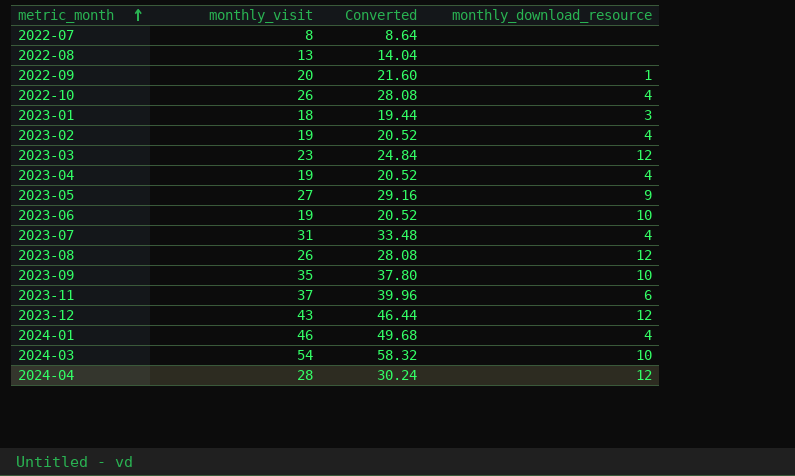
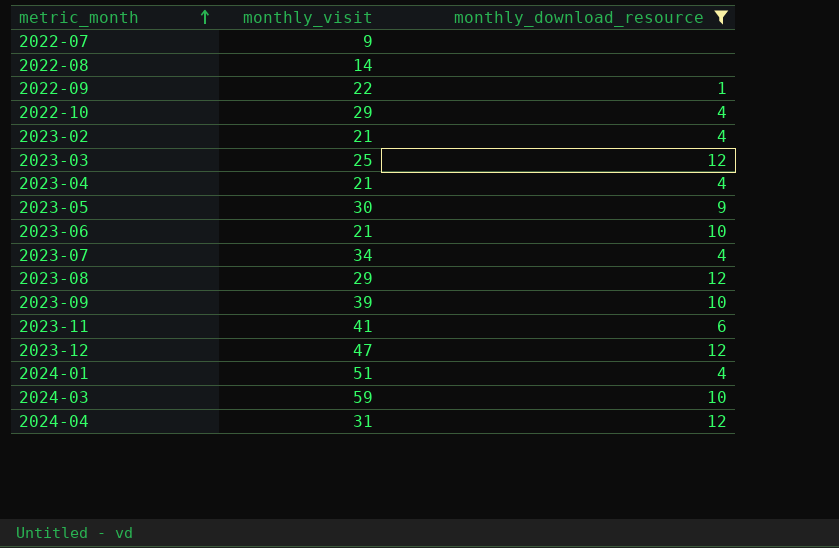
filter: none -> monthly_download_resource != 3
column Converted | formula: [monthly_visit] * 1.08 -> none
2022-07 | monthly_visit: 8 -> 9
2022-08 | monthly_visit: 13 -> 14
2022-09 | monthly_visit: 20 -> 22
2022-10 | monthly_visit: 26 -> 29
2023-02 | monthly_visit: 19 -> 21
2023-03 | monthly_visit: 23 -> 25
2023-04 | monthly_visit: 19 -> 21
2023-05 | monthly_visit: 27 -> 30
2023-06 | monthly_visit: 19 -> 21
2023-07 | monthly_visit: 31 -> 34
2023-08 | monthly_visit: 26 -> 29
2023-09 | monthly_visit: 35 -> 39
2023-11 | monthly_visit: 37 -> 41
2023-12 | monthly_visit: 43 -> 47
2024-01 | monthly_visit: 46 -> 51
2024-03 | monthly_visit: 54 -> 59
2024-04 | monthly_visit: 28 -> 31

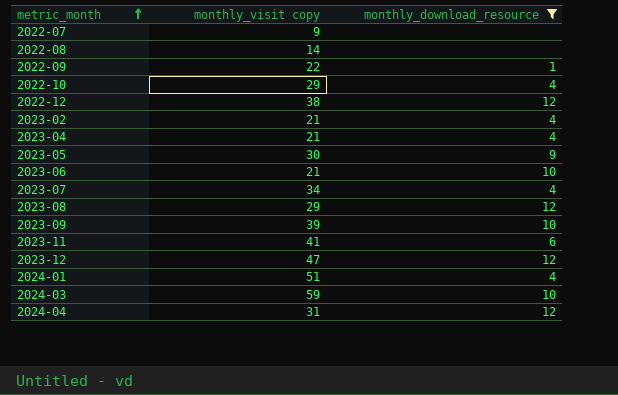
column name: monthly_visit -> monthly_visit copy
row 2023-03: 25 | 12 -> none
row 2022-12: none -> 38 | 12

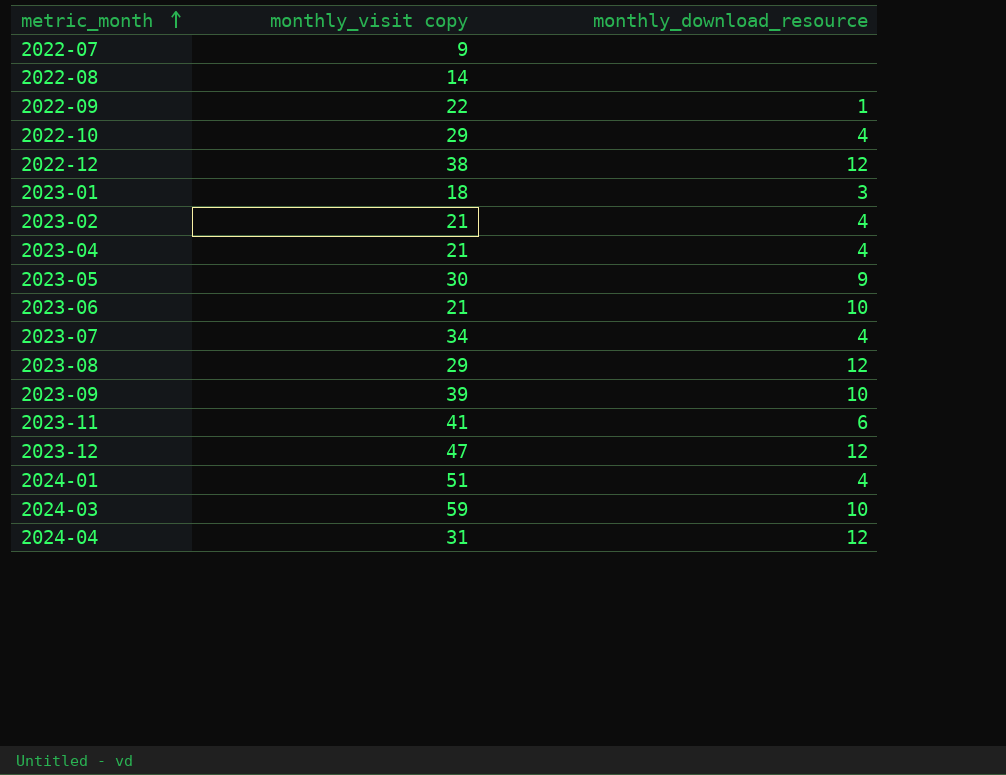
filter: monthly_download_resource != 3 -> none

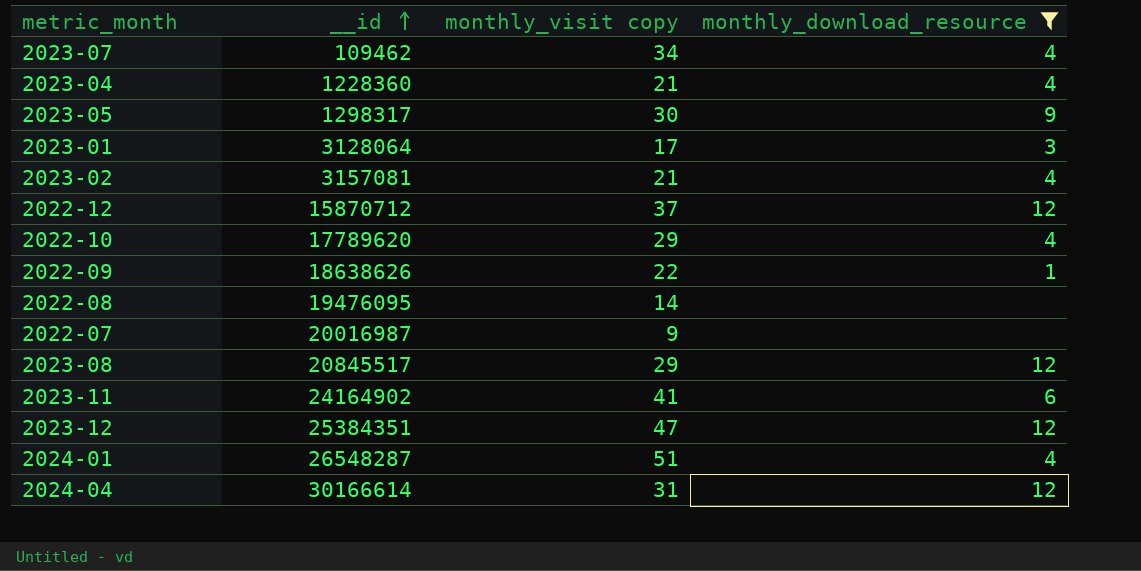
filter: none -> monthly_download_resource != 10
row order: metric_month ascending -> __id ascending
column __id | position: none -> 2
2023-01 | monthly_visit copy: 18 -> 17
2022-12 | monthly_visit copy: 38 -> 37

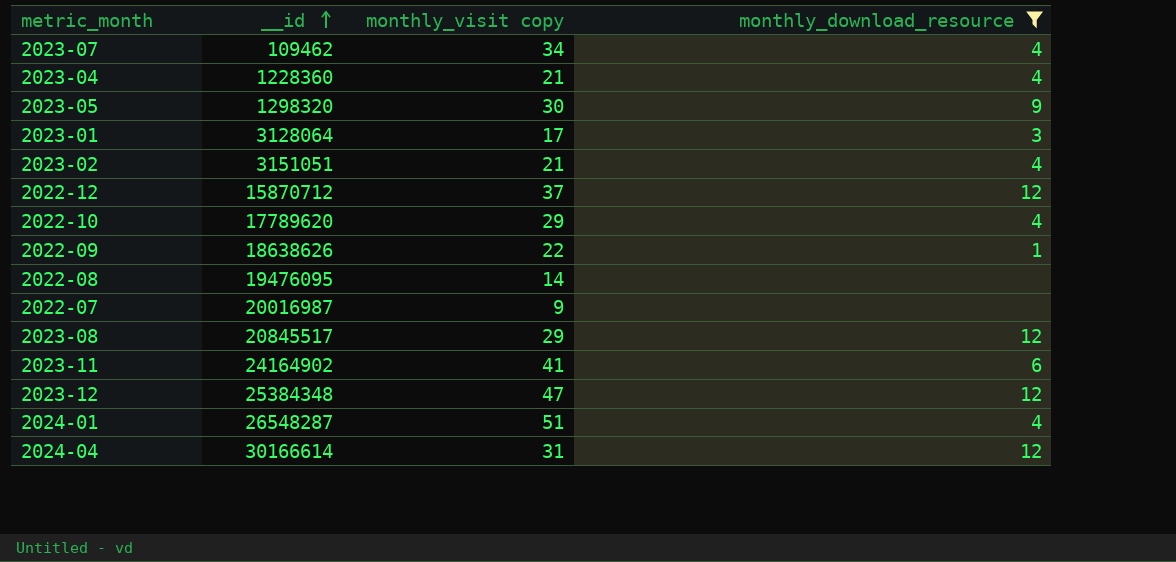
2023-05 | __id: 1298317 -> 1298320
2023-02 | __id: 3157081 -> 3151051
2023-12 | __id: 25384351 -> 25384348

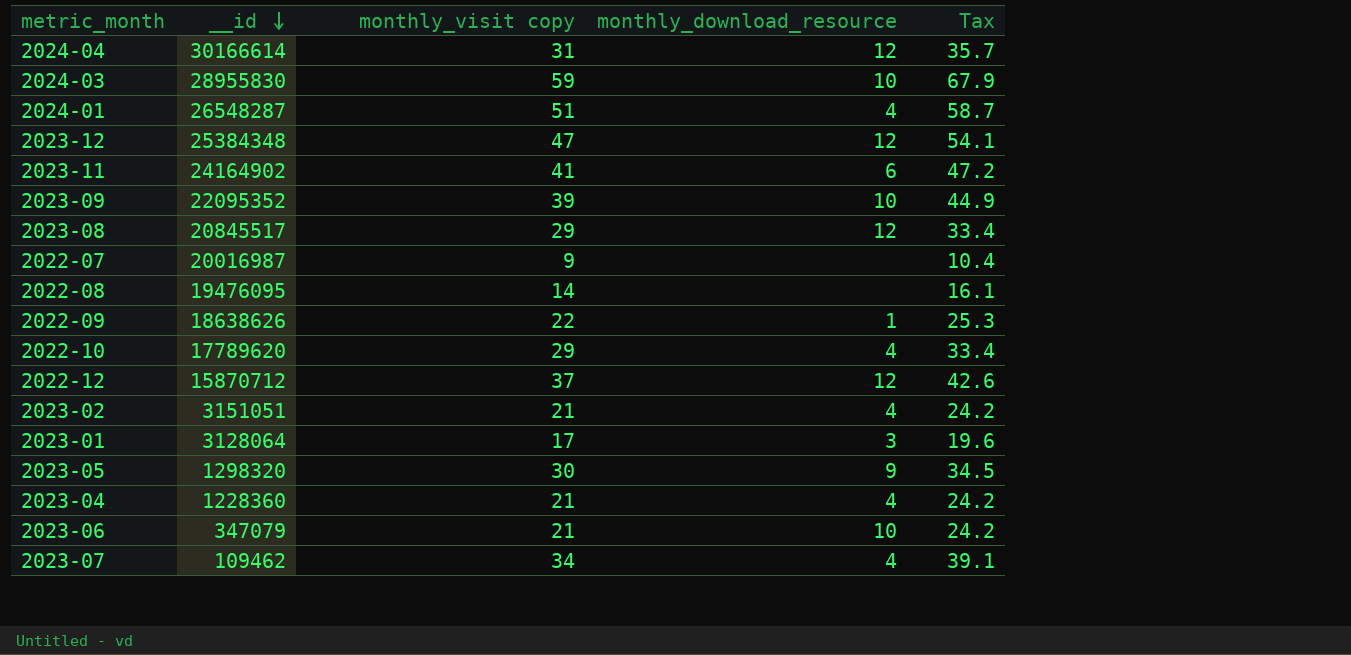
filter: monthly_download_resource != 10 -> none
row order: __id ascending -> __id descending
column Tax | formula: none -> [monthly_visit copy] * 1.15

